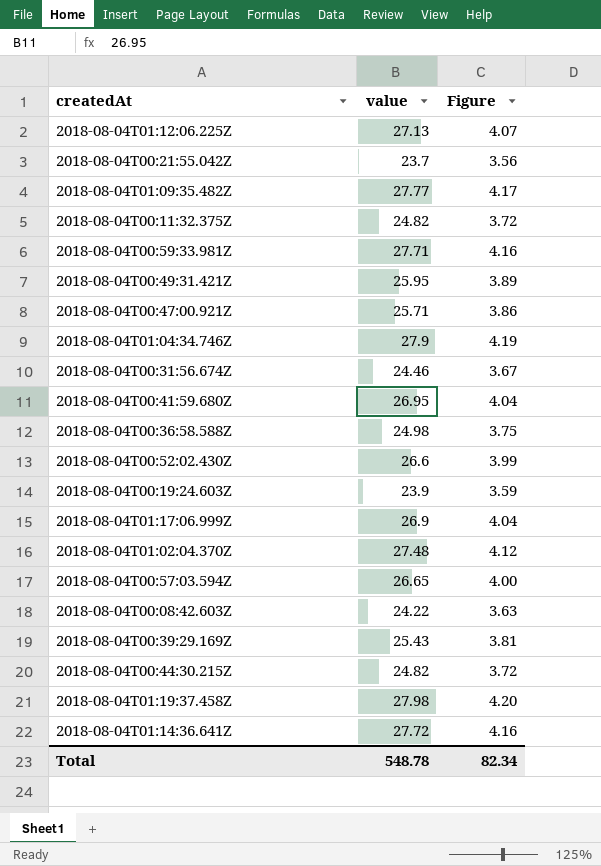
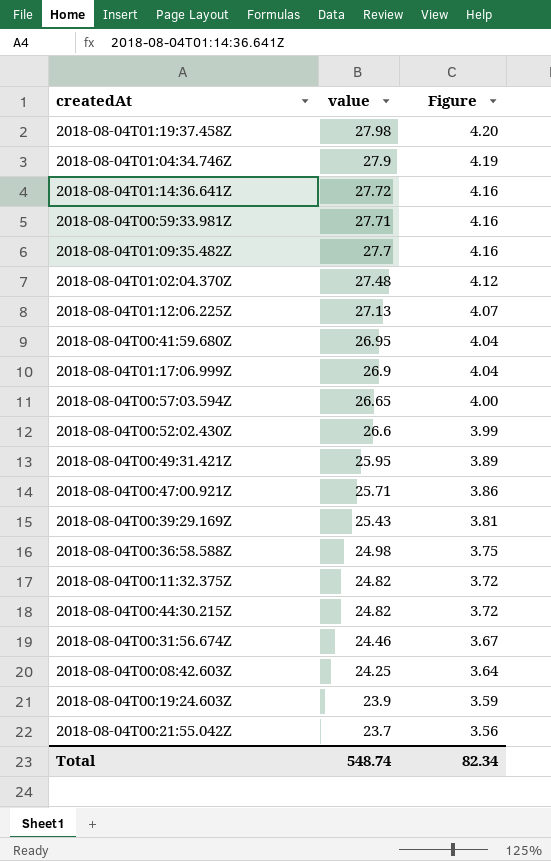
row order: none -> value descending
2018-08-04T01:09:35.482Z | value: 27.77 -> 27.7
2018-08-04T01:09:35.482Z | Figure: 4.17 -> 4.16
2018-08-04T00:08:42.603Z | value: 24.22 -> 24.25
2018-08-04T00:08:42.603Z | Figure: 3.63 -> 3.64
Total | value: 548.78 -> 548.74

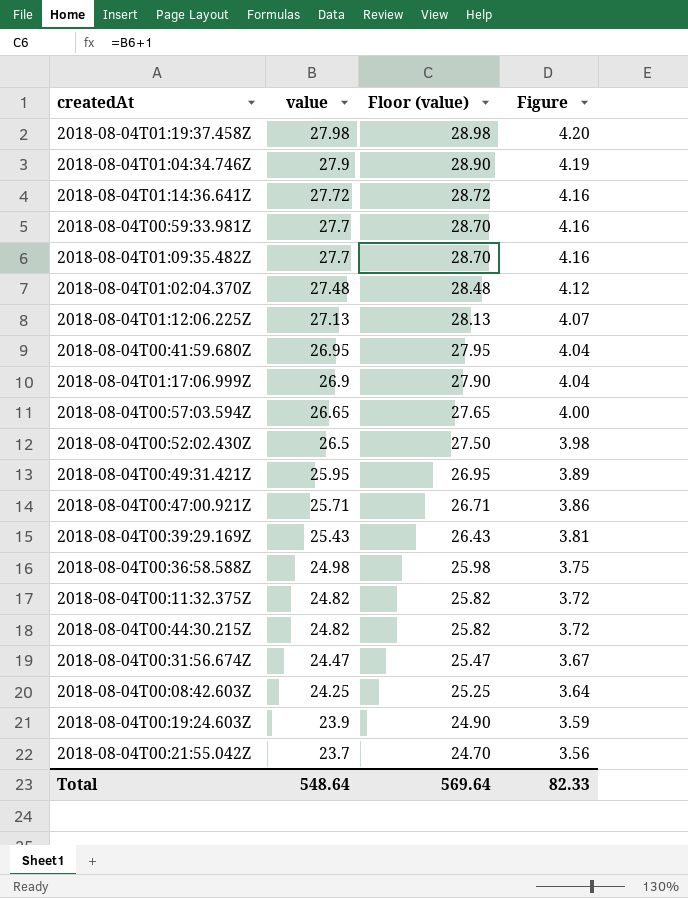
column Floor (value) | formula: none -> [value] + 1
2018-08-04T00:59:33.981Z | value: 27.71 -> 27.7
2018-08-04T00:52:02.430Z | value: 26.6 -> 26.5
2018-08-04T00:52:02.430Z | Figure: 3.99 -> 3.98
2018-08-04T00:31:56.674Z | value: 24.46 -> 24.47
Total | value: 548.74 -> 548.64
Total | Figure: 82.34 -> 82.33

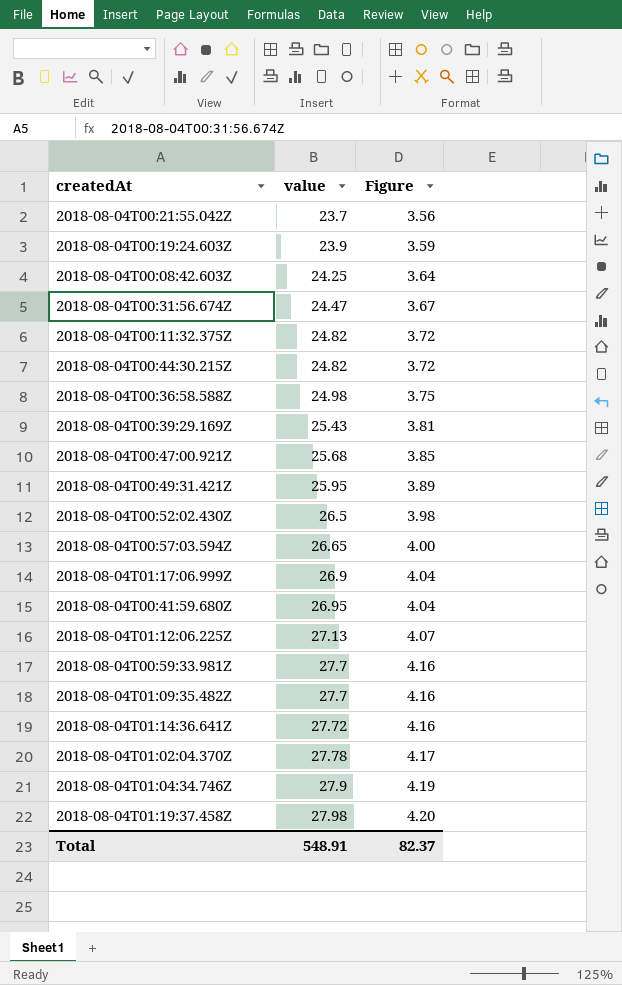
row order: value descending -> value ascending
column Floor (value) | formula: [value] + 1 -> none
2018-08-04T00:47:00.921Z | value: 25.71 -> 25.68
2018-08-04T00:47:00.921Z | Figure: 3.86 -> 3.85
2018-08-04T01:02:04.370Z | value: 27.48 -> 27.78
2018-08-04T01:02:04.370Z | Figure: 4.12 -> 4.17
Total | value: 548.64 -> 548.91
Total | Figure: 82.33 -> 82.37

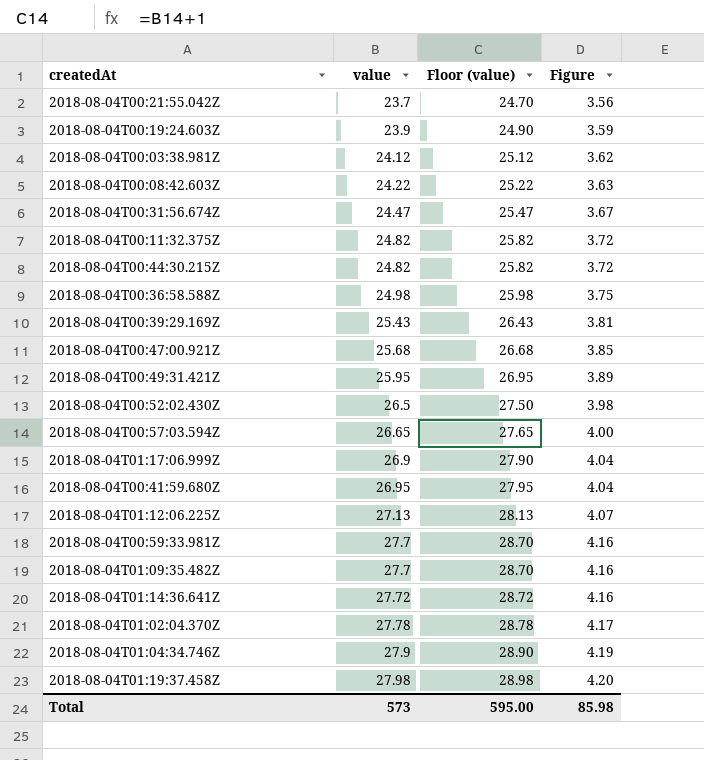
column Floor (value) | formula: none -> [value] + 1
row 2018-08-04T00:03:38.981Z: none -> 24.12 | 25.12 | 3.62
2018-08-04T00:08:42.603Z | value: 24.25 -> 24.22
2018-08-04T00:08:42.603Z | Figure: 3.64 -> 3.63
Total | value: 548.91 -> 573
Total | Figure: 82.37 -> 85.98

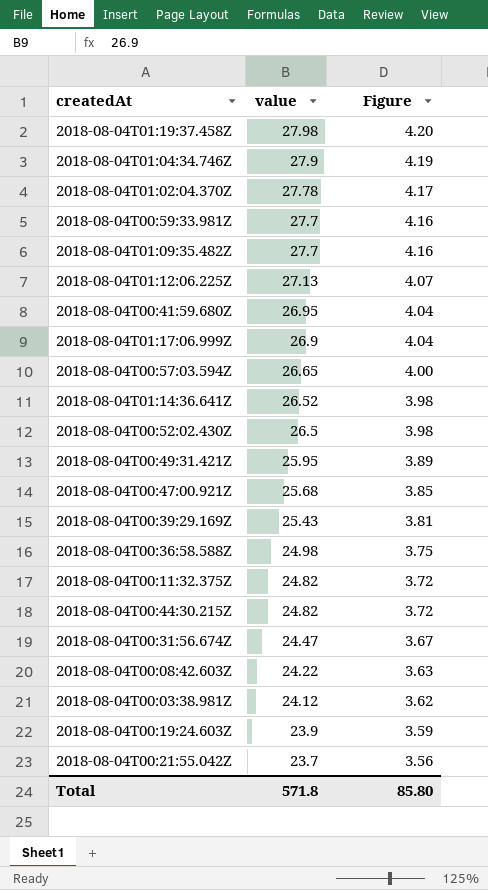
row order: value ascending -> value descending
column Floor (value) | formula: [value] + 1 -> none
2018-08-04T01:14:36.641Z | value: 27.72 -> 26.52
2018-08-04T01:14:36.641Z | Figure: 4.16 -> 3.98
Total | value: 573 -> 571.8
Total | Figure: 85.98 -> 85.80

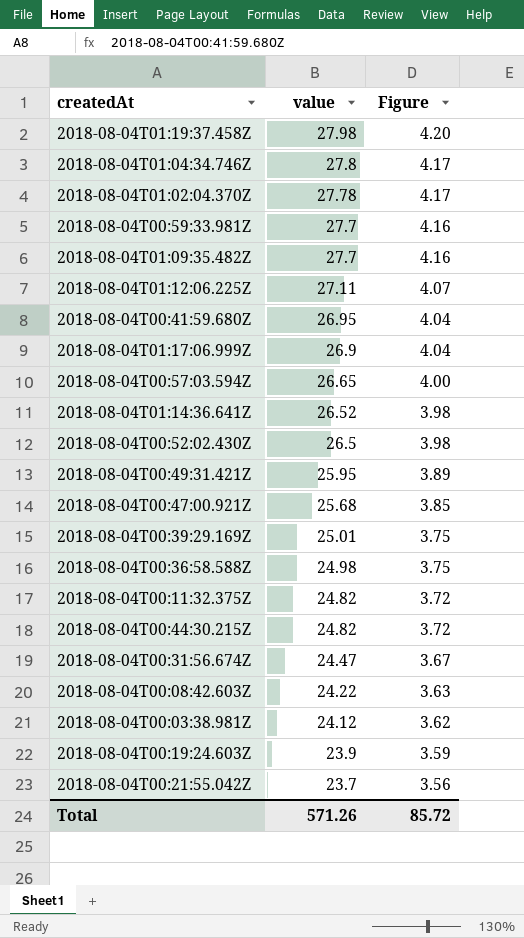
2018-08-04T01:04:34.746Z | value: 27.9 -> 27.8
2018-08-04T01:04:34.746Z | Figure: 4.19 -> 4.17
2018-08-04T01:12:06.225Z | value: 27.13 -> 27.11
2018-08-04T00:39:29.169Z | value: 25.43 -> 25.01
2018-08-04T00:39:29.169Z | Figure: 3.81 -> 3.75
Total | value: 571.8 -> 571.26
Total | Figure: 85.80 -> 85.72

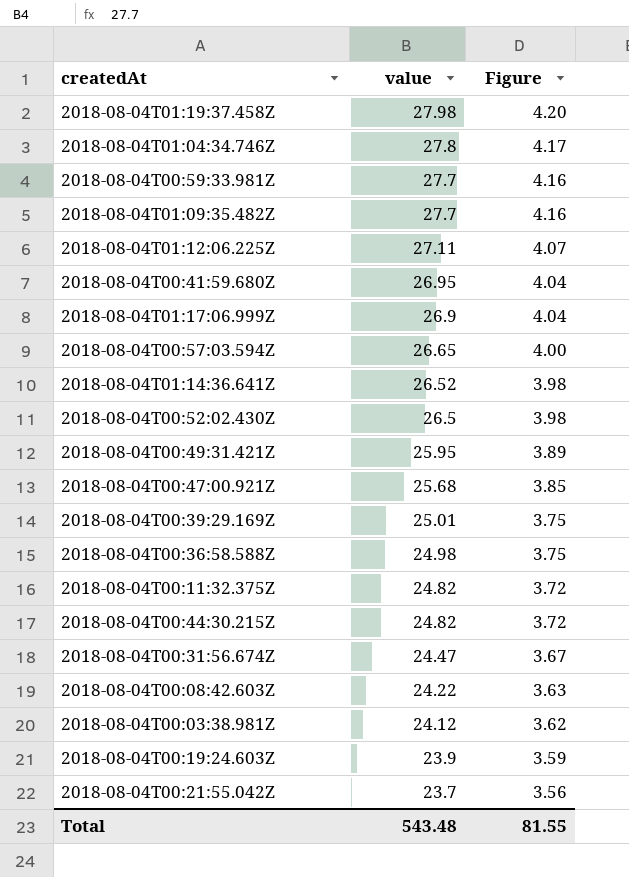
row 2018-08-04T01:02:04.370Z: 27.78 | 4.17 -> none
Total | value: 571.26 -> 543.48
Total | Figure: 85.72 -> 81.55

